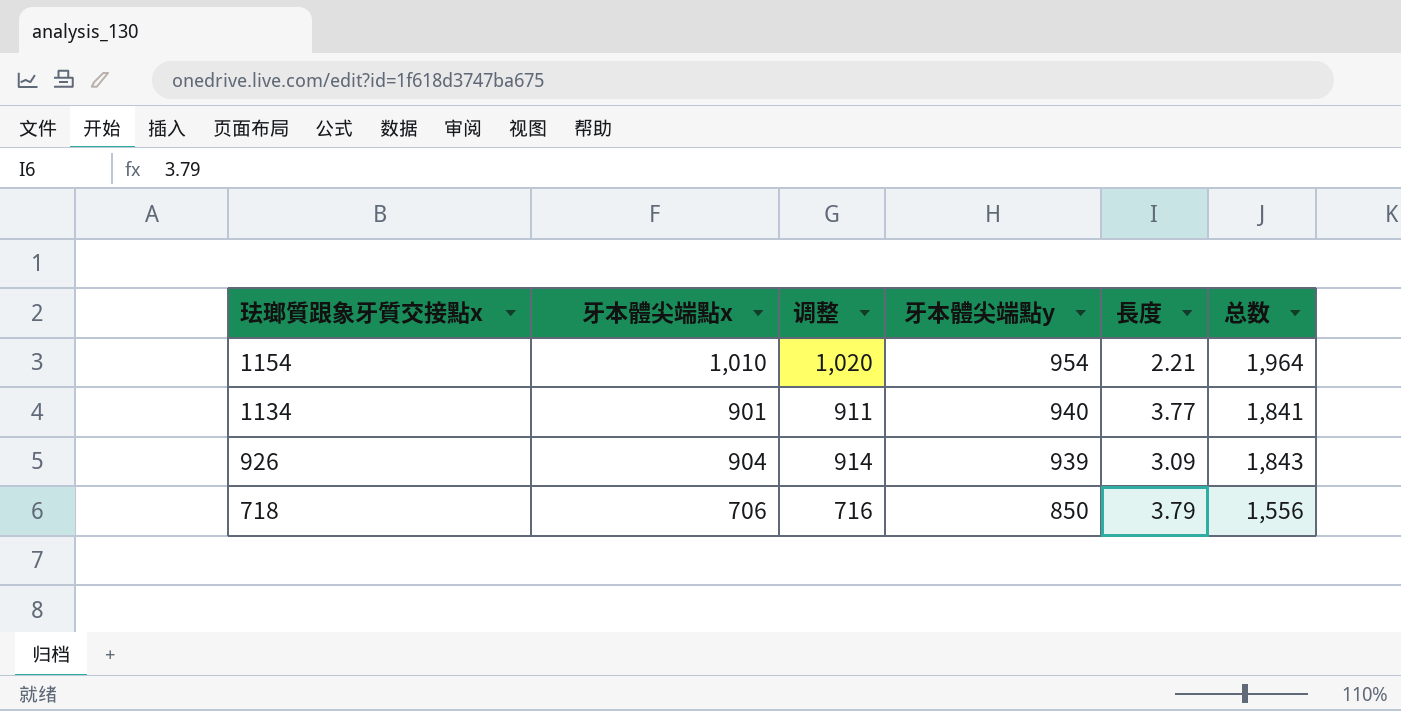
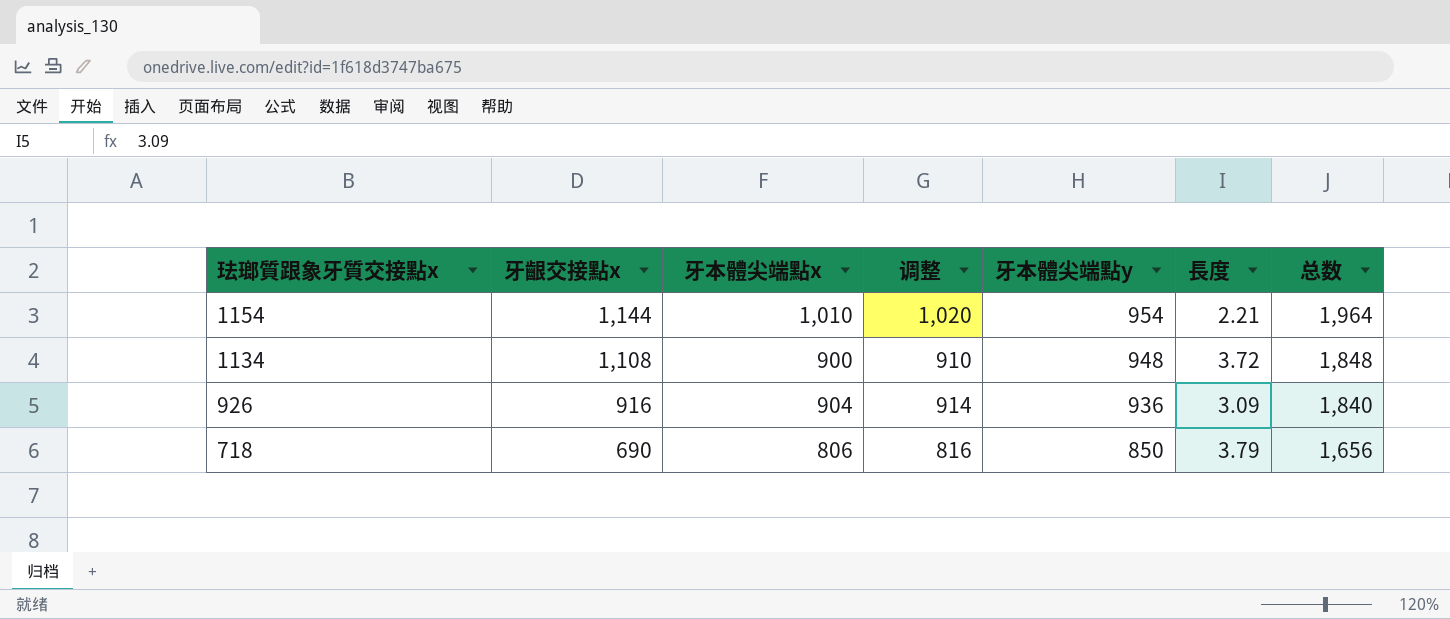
column 牙齦交接點x | position: none -> 2
1134 | 牙本體尖端點x: 901 -> 900
1134 | 调整: 911 -> 910
1134 | 牙本體尖端點y: 940 -> 948
1134 | 長度: 3.77 -> 3.72
1134 | 总数: 1,841 -> 1,848
926 | 牙本體尖端點y: 939 -> 936
926 | 总数: 1,843 -> 1,840
718 | 牙本體尖端點x: 706 -> 806
718 | 调整: 716 -> 816
718 | 总数: 1,556 -> 1,656

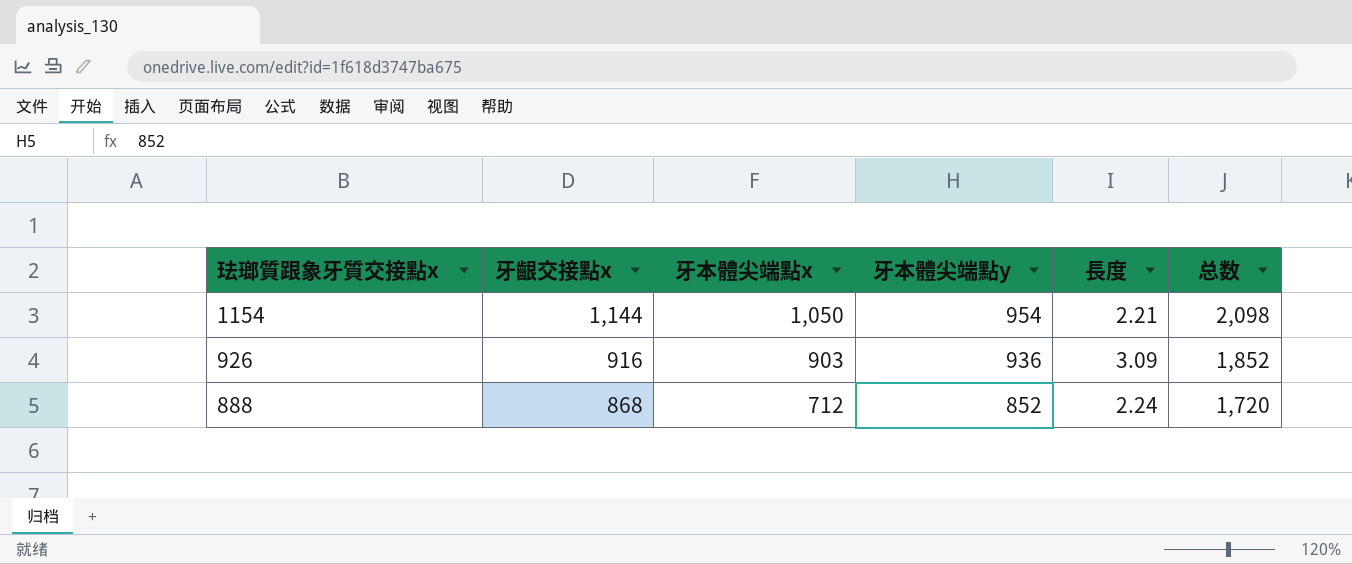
column 调整 | formula: [牙本體尖端點x] + 10 -> none
column 总数 | formula: [牙本體尖端點x] + [牙本體尖端點y] -> [牙齦交接點x] + [牙本體尖端點y]
row 1134: 1,108 | 900 | 910 | 948 | 3.72 | 1,848 -> none
row 718: 690 | 806 | 816 | 850 | 3.79 | 1,656 -> none
1154 | 牙本體尖端點x: 1,010 -> 1,050
926 | 牙本體尖端點x: 904 -> 903
row 888: none -> 868 | 712 | 852 | 2.24 | 1,720

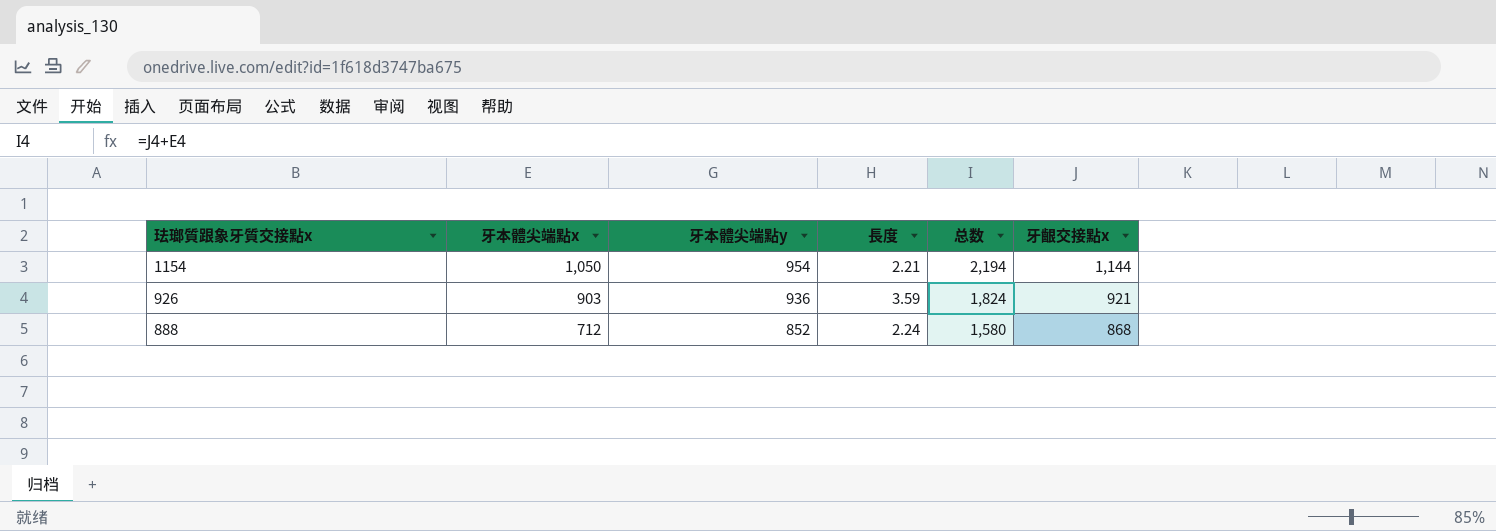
column 总数 | formula: [牙齦交接點x] + [牙本體尖端點y] -> [牙本體尖端點x] + [牙齦交接點x]
column 牙齦交接點x | position: 2 -> 6
926 | 長度: 3.09 -> 3.59
926 | 牙齦交接點x: 916 -> 921

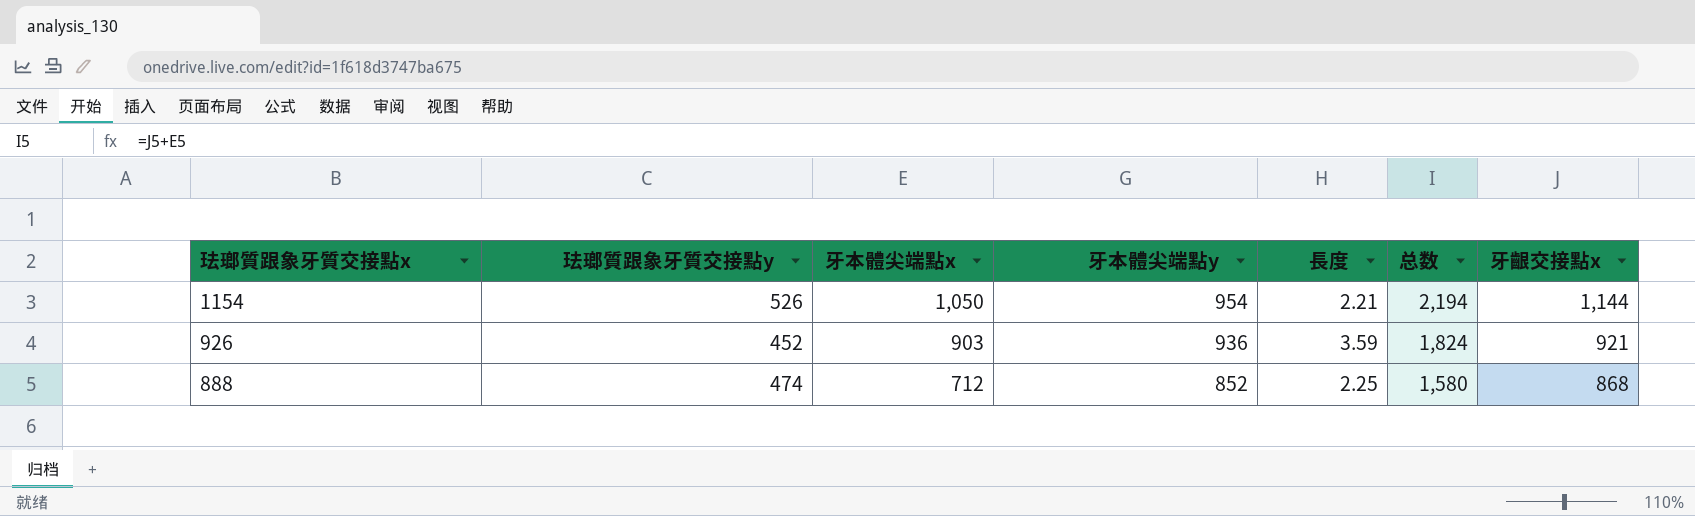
column 珐瑯質跟象牙質交接點y | position: none -> 2
888 | 長度: 2.24 -> 2.25

